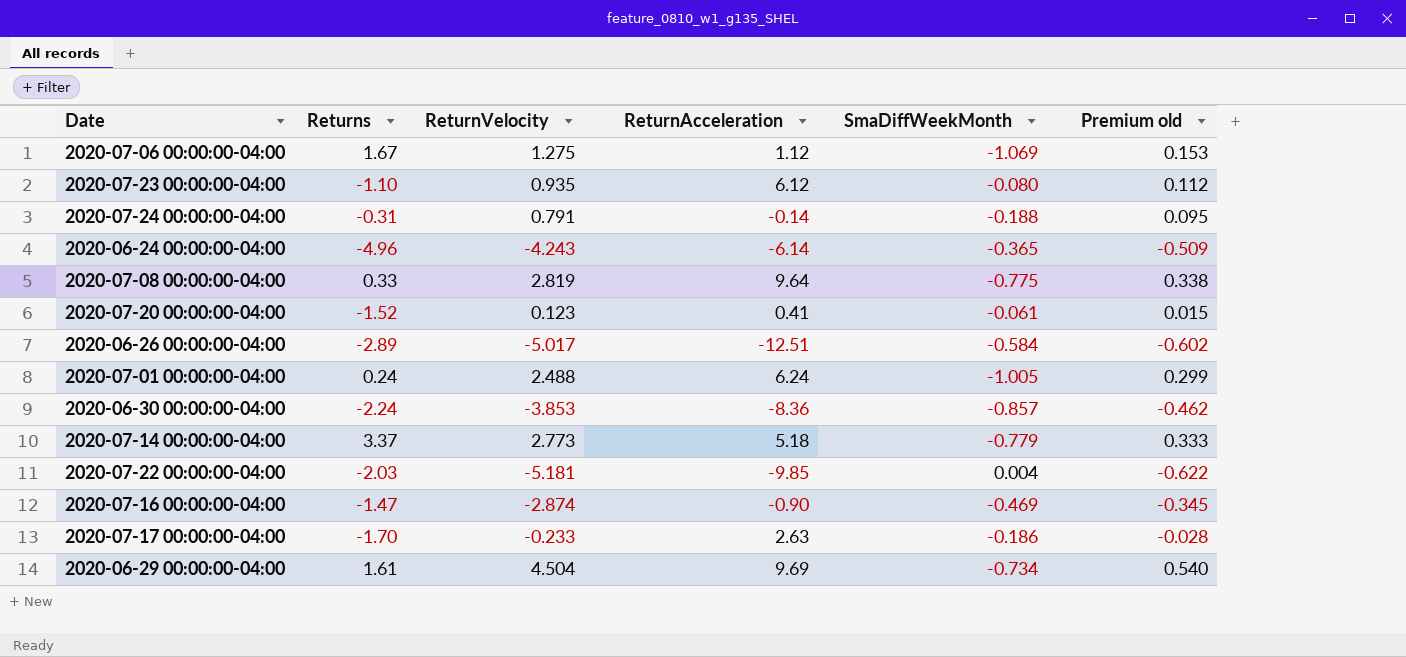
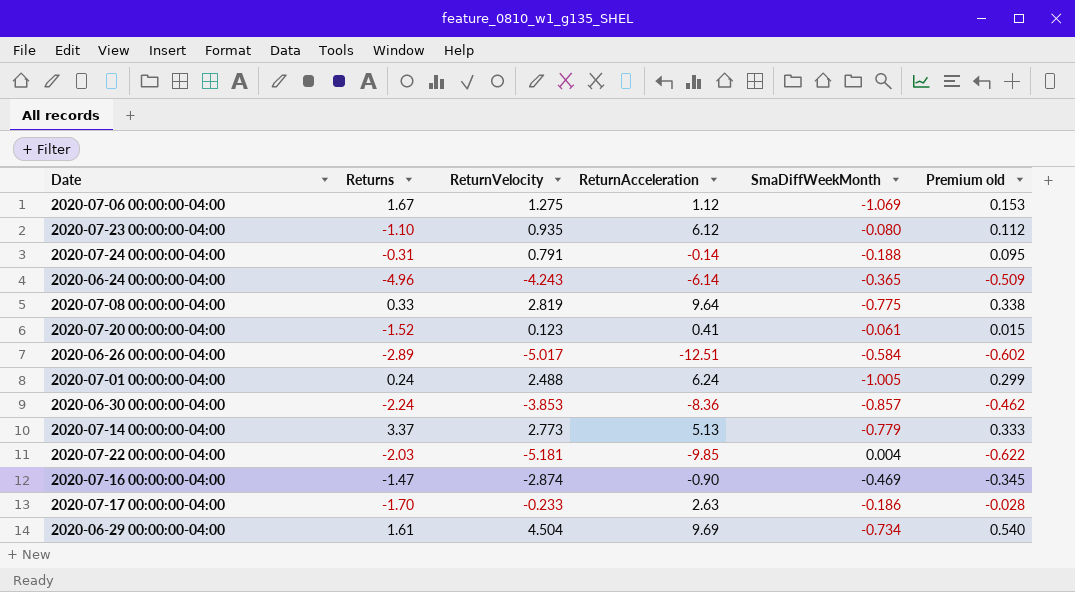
2020-07-14 00:00:00-04:00 | ReturnAcceleration: 5.18 -> 5.13

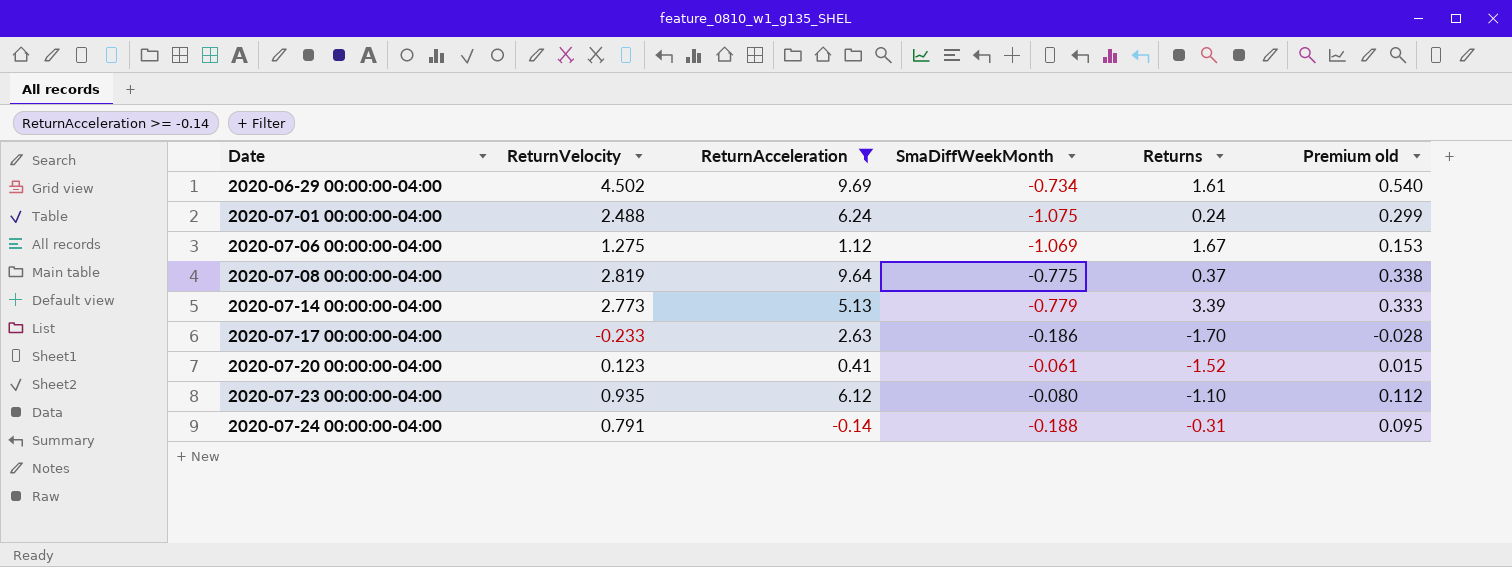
filter: none -> ReturnAcceleration >= -0.14
row order: none -> Date ascending
column Returns | position: 2 -> 5
2020-06-29 00:00:00-04:00 | ReturnVelocity: 4.504 -> 4.502
2020-07-01 00:00:00-04:00 | SmaDiffWeekMonth: -1.005 -> -1.075
2020-07-08 00:00:00-04:00 | Returns: 0.33 -> 0.37
2020-07-14 00:00:00-04:00 | Returns: 3.37 -> 3.39

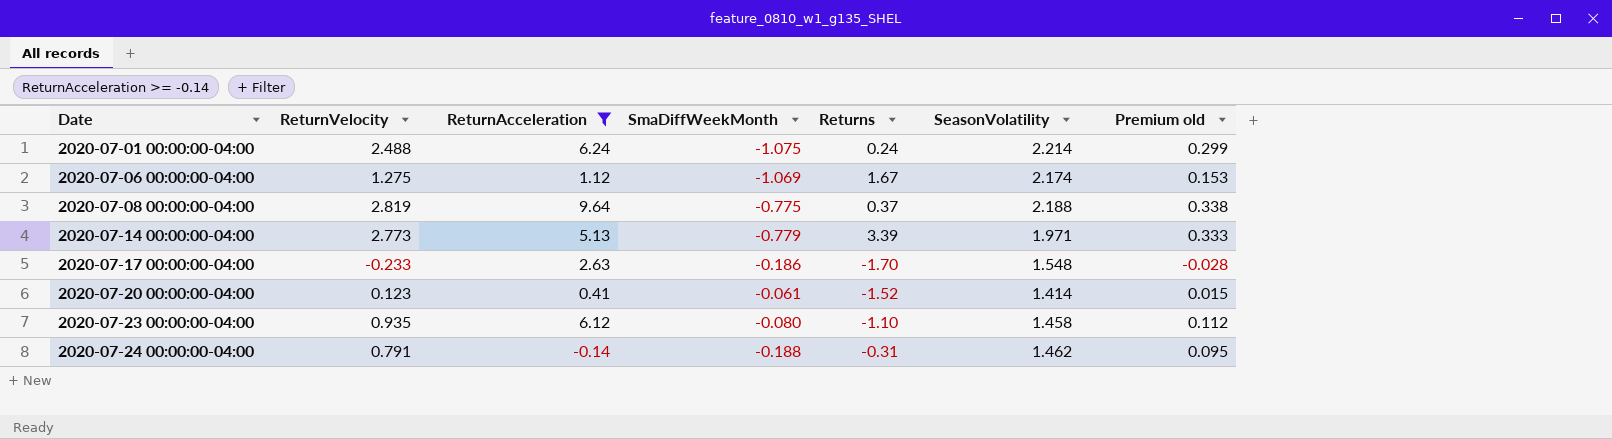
column SeasonVolatility | position: none -> 6
row 2020-06-29 00:00:00-04:00: 4.502 | 9.69 | -0.734 | 1.61 | 0.540 -> none

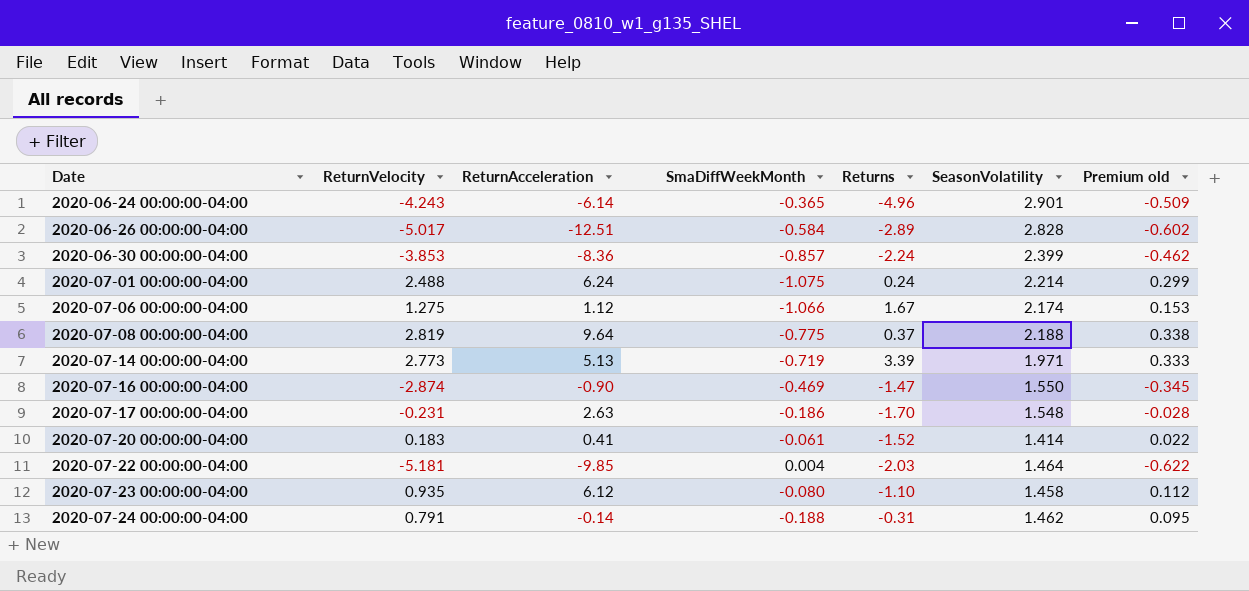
filter: ReturnAcceleration >= -0.14 -> none
2020-07-06 00:00:00-04:00 | SmaDiffWeekMonth: -1.069 -> -1.066
2020-07-14 00:00:00-04:00 | SmaDiffWeekMonth: -0.779 -> -0.719
2020-07-17 00:00:00-04:00 | ReturnVelocity: -0.233 -> -0.231
2020-07-20 00:00:00-04:00 | ReturnVelocity: 0.123 -> 0.183
2020-07-20 00:00:00-04:00 | Premium old: 0.015 -> 0.022

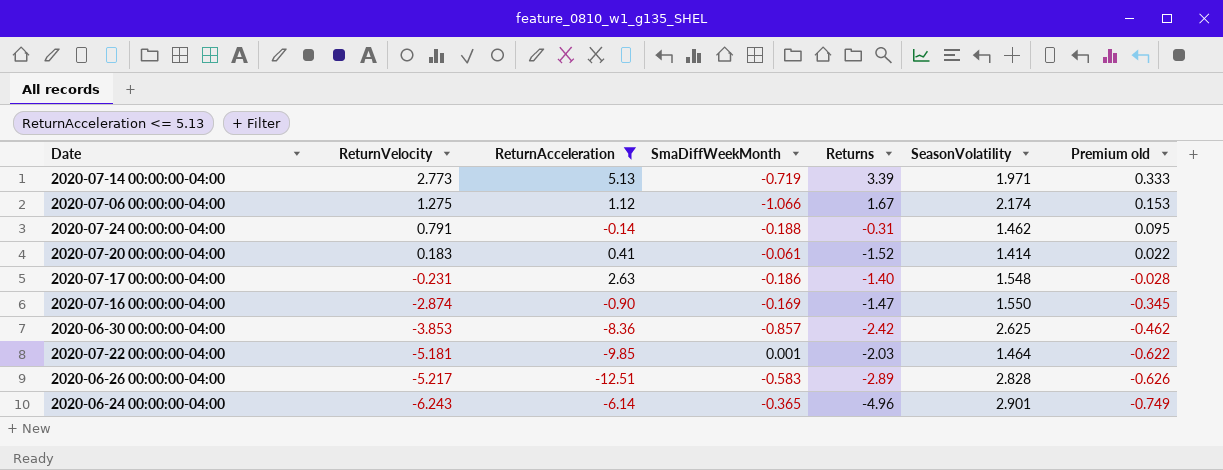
filter: none -> ReturnAcceleration <= 5.13
row order: Date ascending -> ReturnVelocity descending
2020-07-17 00:00:00-04:00 | Returns: -1.70 -> -1.40
2020-07-16 00:00:00-04:00 | SmaDiffWeekMonth: -0.469 -> -0.169
2020-06-30 00:00:00-04:00 | Returns: -2.24 -> -2.42
2020-06-30 00:00:00-04:00 | SeasonVolatility: 2.399 -> 2.625
2020-07-22 00:00:00-04:00 | SmaDiffWeekMonth: 0.004 -> 0.001
2020-06-26 00:00:00-04:00 | ReturnVelocity: -5.017 -> -5.217
2020-06-26 00:00:00-04:00 | SmaDiffWeekMonth: -0.584 -> -0.583
2020-06-26 00:00:00-04:00 | Premium old: -0.602 -> -0.626
2020-06-24 00:00:00-04:00 | ReturnVelocity: -4.243 -> -6.243
2020-06-24 00:00:00-04:00 | Premium old: -0.509 -> -0.749

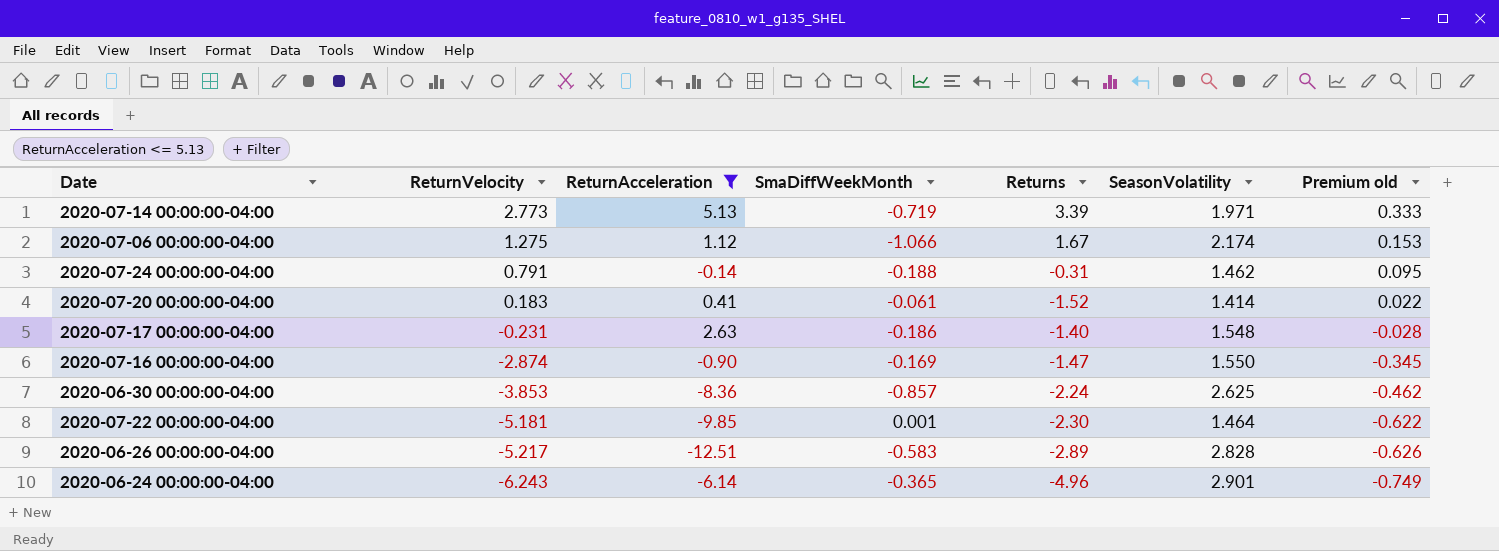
2020-06-30 00:00:00-04:00 | Returns: -2.42 -> -2.24
2020-07-22 00:00:00-04:00 | Returns: -2.03 -> -2.30

